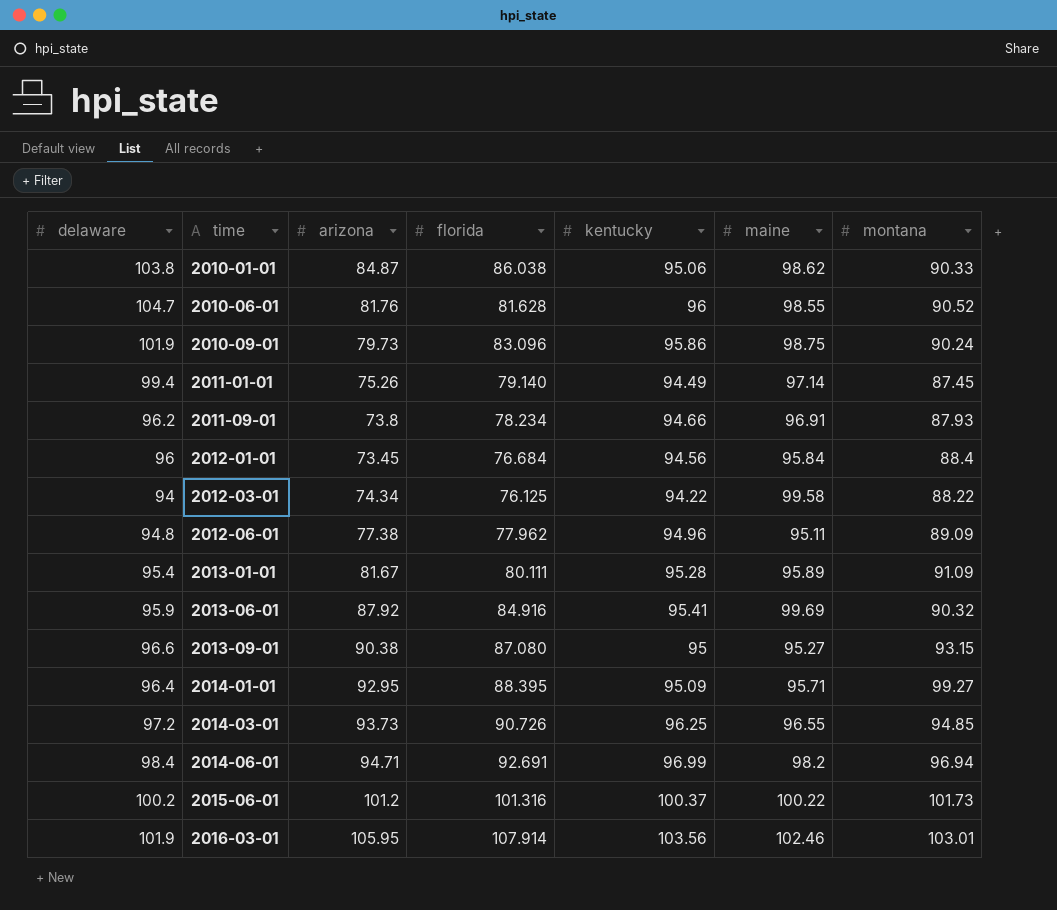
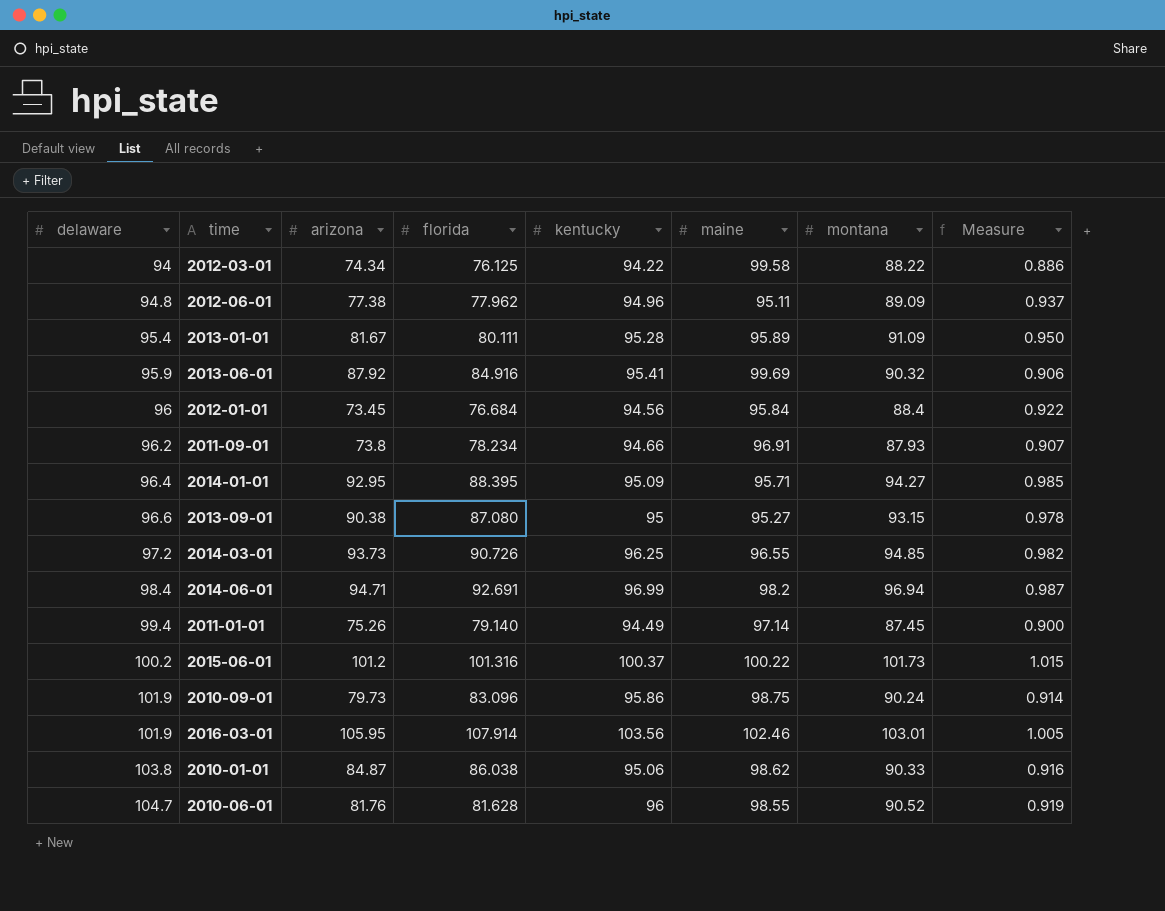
row order: time ascending -> delaware ascending
column Measure | formula: none -> [montana] / [maine]
2014-01-01 | montana: 99.27 -> 94.27

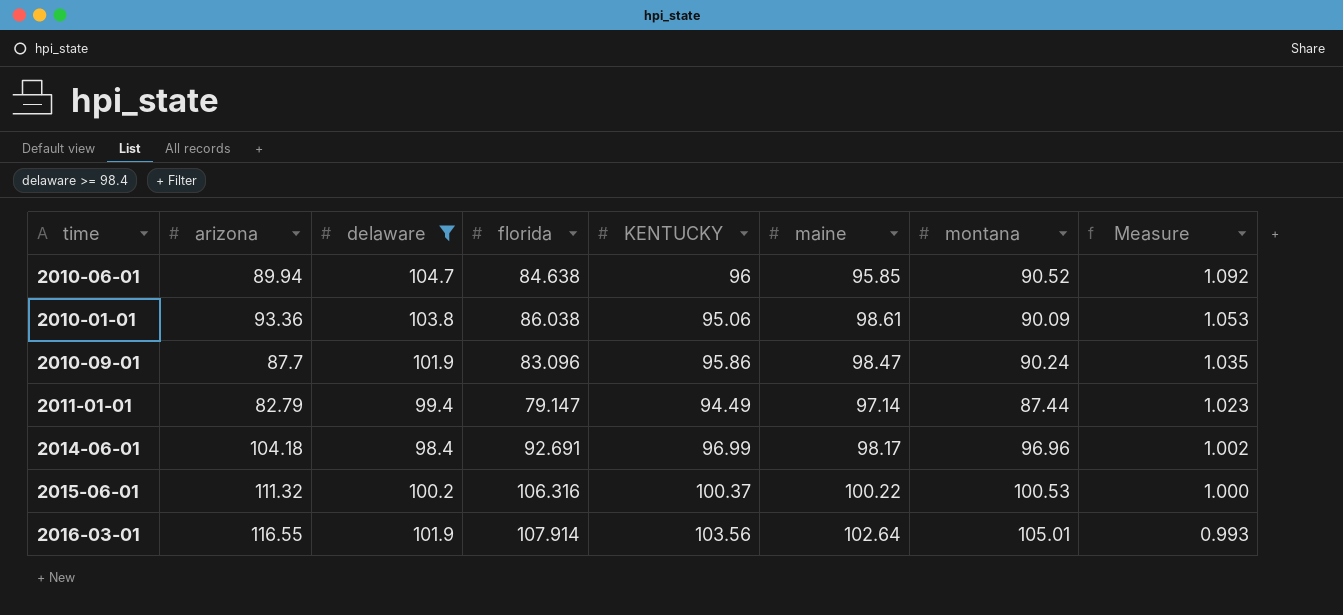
filter: none -> delaware >= 98.4
row order: delaware ascending -> Measure descending
column delaware | position: 1 -> 3
column name: kentucky -> KENTUCKY
column Measure | formula: [montana] / [maine] -> [delaware] / [maine]
2010-06-01 | arizona: 81.76 -> 89.94
2010-06-01 | florida: 81.628 -> 84.638
2010-06-01 | maine: 98.55 -> 95.85
2010-01-01 | arizona: 84.87 -> 93.36
2010-01-01 | maine: 98.62 -> 98.61
2010-01-01 | montana: 90.33 -> 90.09
2010-09-01 | arizona: 79.73 -> 87.7
2010-09-01 | maine: 98.75 -> 98.47
2011-01-01 | arizona: 75.26 -> 82.79
2011-01-01 | florida: 79.140 -> 79.147
2011-01-01 | montana: 87.45 -> 87.44
2014-06-01 | arizona: 94.71 -> 104.18
2014-06-01 | maine: 98.2 -> 98.17
2014-06-01 | montana: 96.94 -> 96.96
2015-06-01 | arizona: 101.2 -> 111.32
2015-06-01 | florida: 101.316 -> 106.316
2015-06-01 | montana: 101.73 -> 100.53
2016-03-01 | arizona: 105.95 -> 116.55
2016-03-01 | maine: 102.46 -> 102.64
2016-03-01 | montana: 103.01 -> 105.01

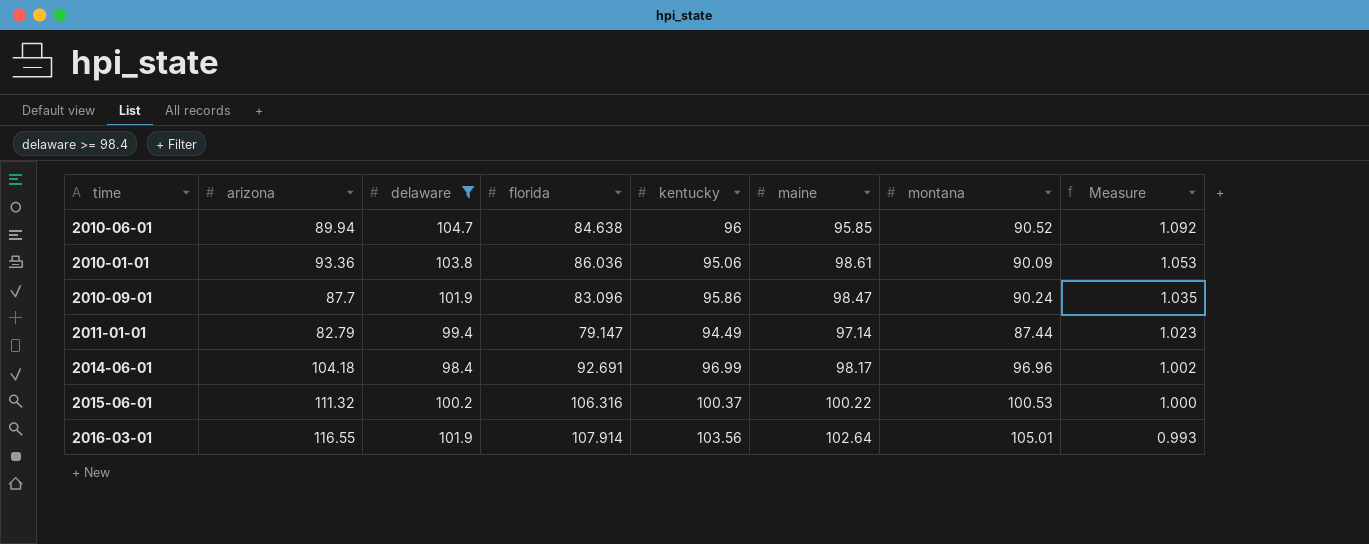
column name: KENTUCKY -> kentucky
2010-01-01 | florida: 86.038 -> 86.036

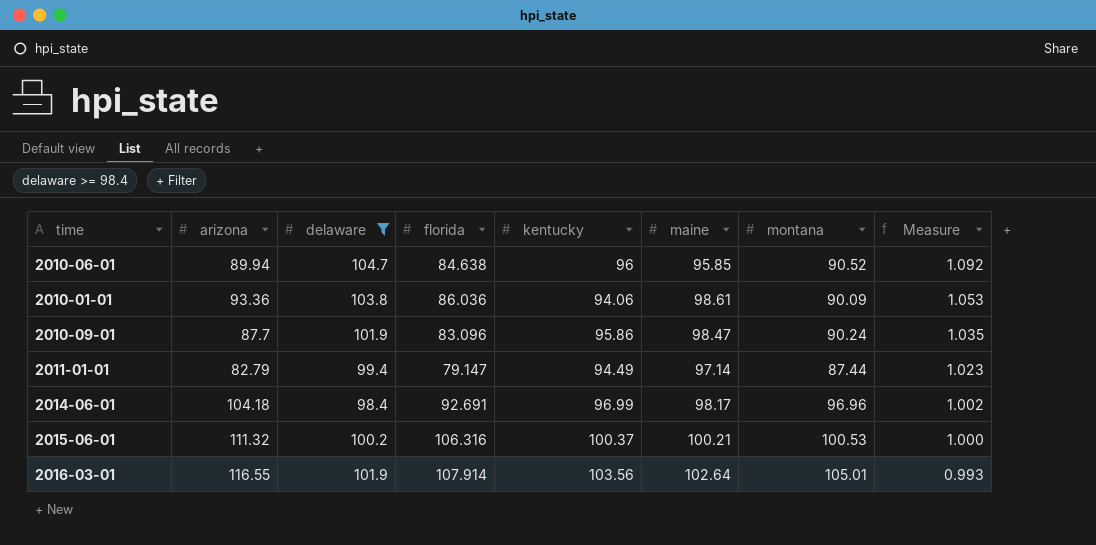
2010-01-01 | kentucky: 95.06 -> 94.06
2015-06-01 | maine: 100.22 -> 100.21

